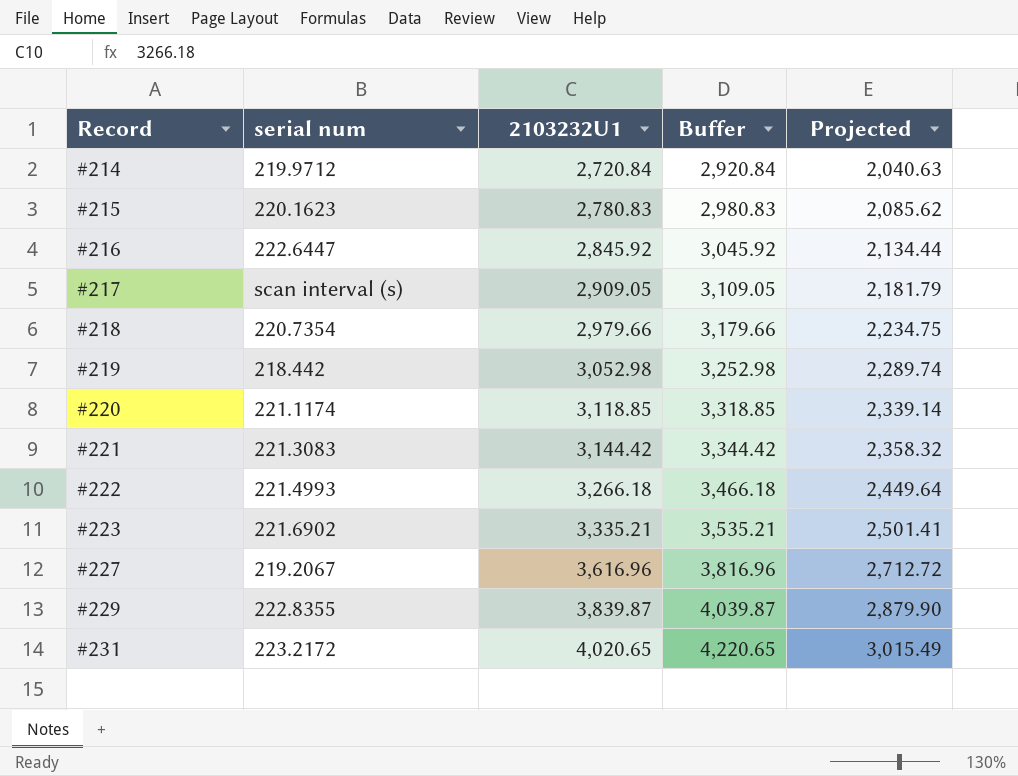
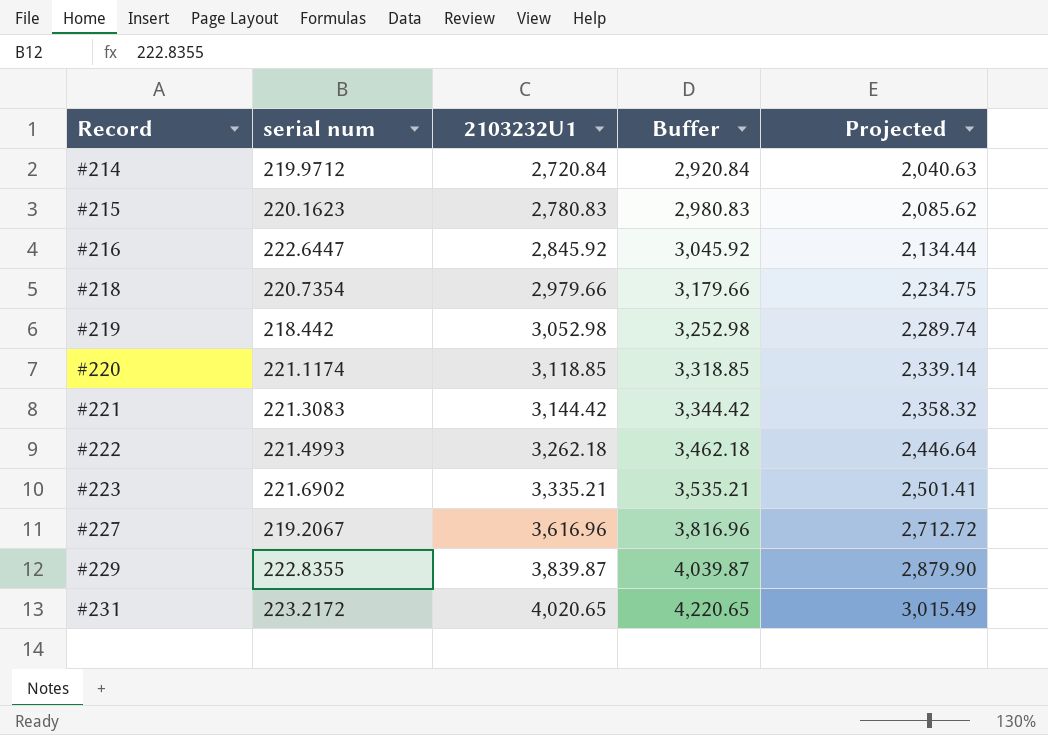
row #217: scan interval (s) | 2,909.05 | 3,109.05 | 2,181.79 -> none
#222 | 2103232U1: 3,266.18 -> 3,262.18
#222 | Buffer: 3,466.18 -> 3,462.18
#222 | Projected: 2,449.64 -> 2,446.64

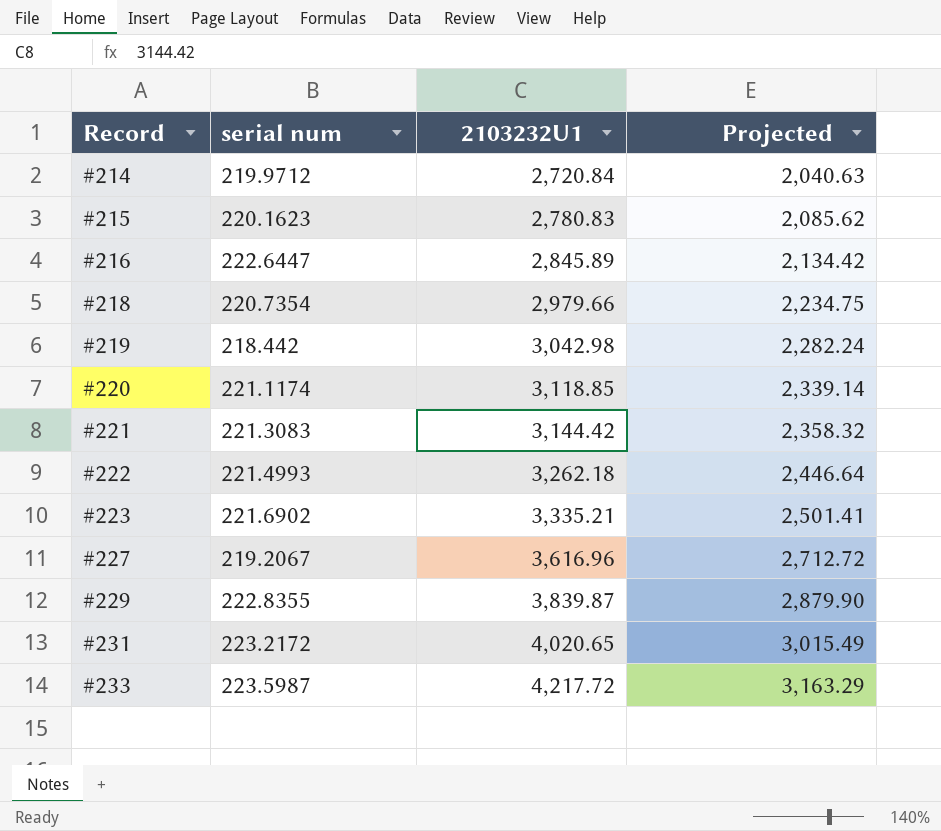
column Buffer | formula: [2103232U1] + 200 -> none
#216 | 2103232U1: 2,845.92 -> 2,845.89
#216 | Projected: 2,134.44 -> 2,134.42
#219 | 2103232U1: 3,052.98 -> 3,042.98
#219 | Projected: 2,289.74 -> 2,282.24
row #233: none -> 223.5987 | 4,217.72 | 3,163.29

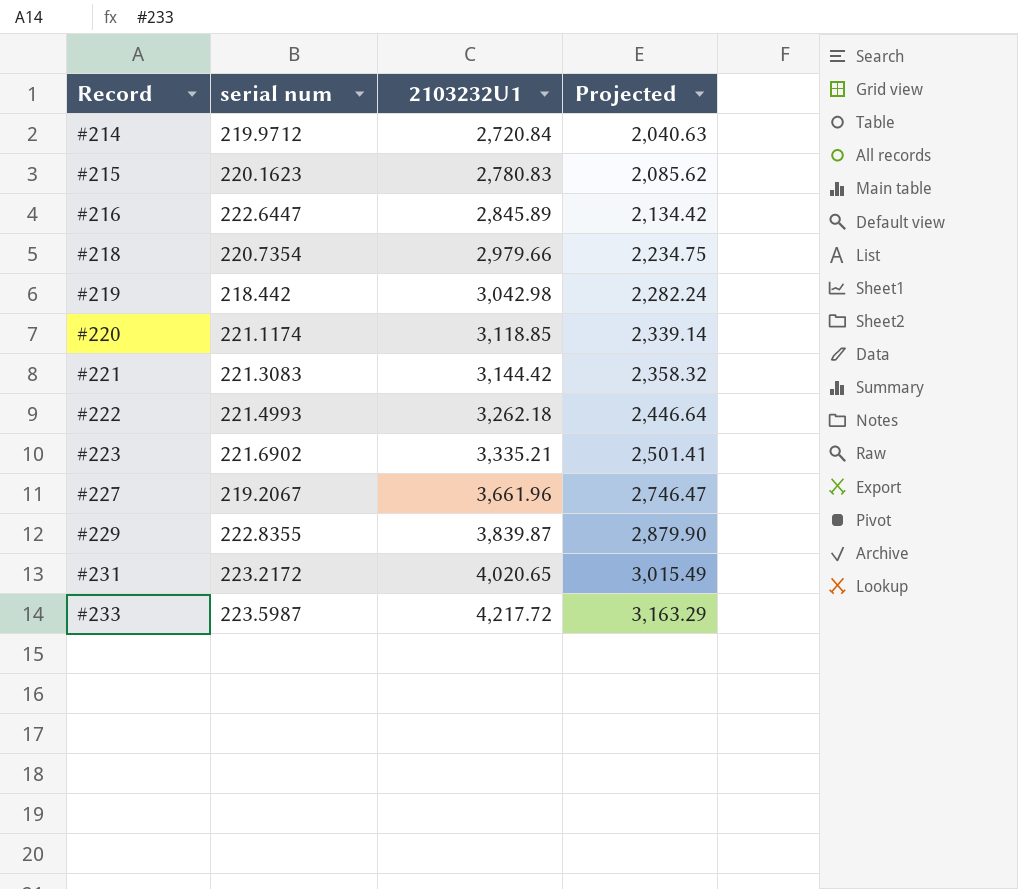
#227 | 2103232U1: 3,616.96 -> 3,661.96
#227 | Projected: 2,712.72 -> 2,746.47

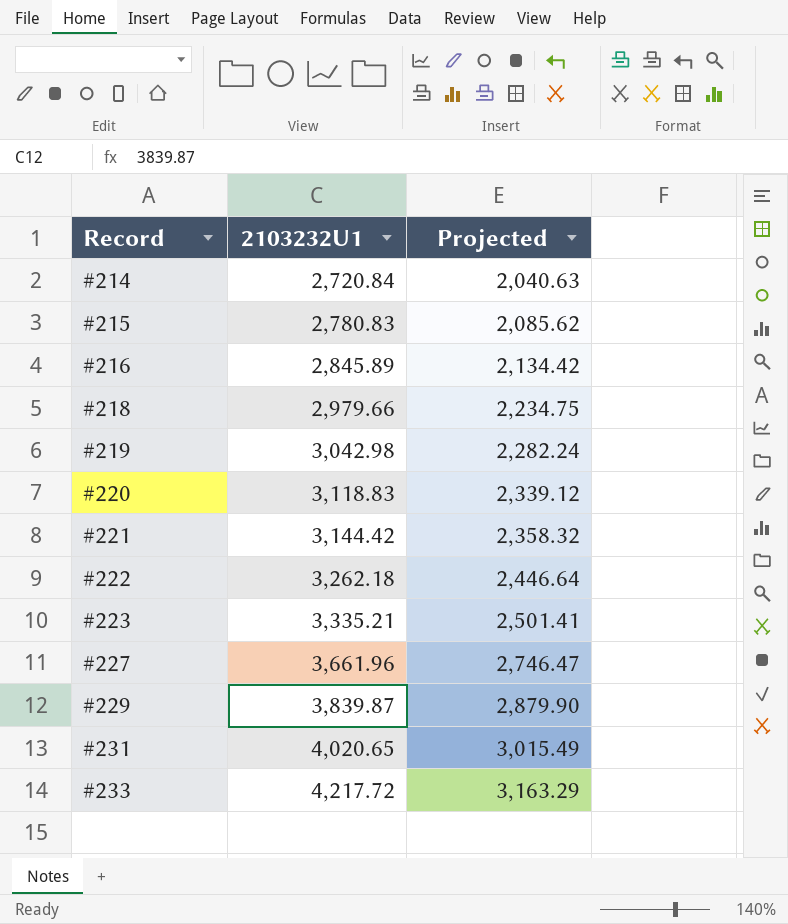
column serial num | position: 2 -> none
#220 | 2103232U1: 3,118.85 -> 3,118.83
#220 | Projected: 2,339.14 -> 2,339.12

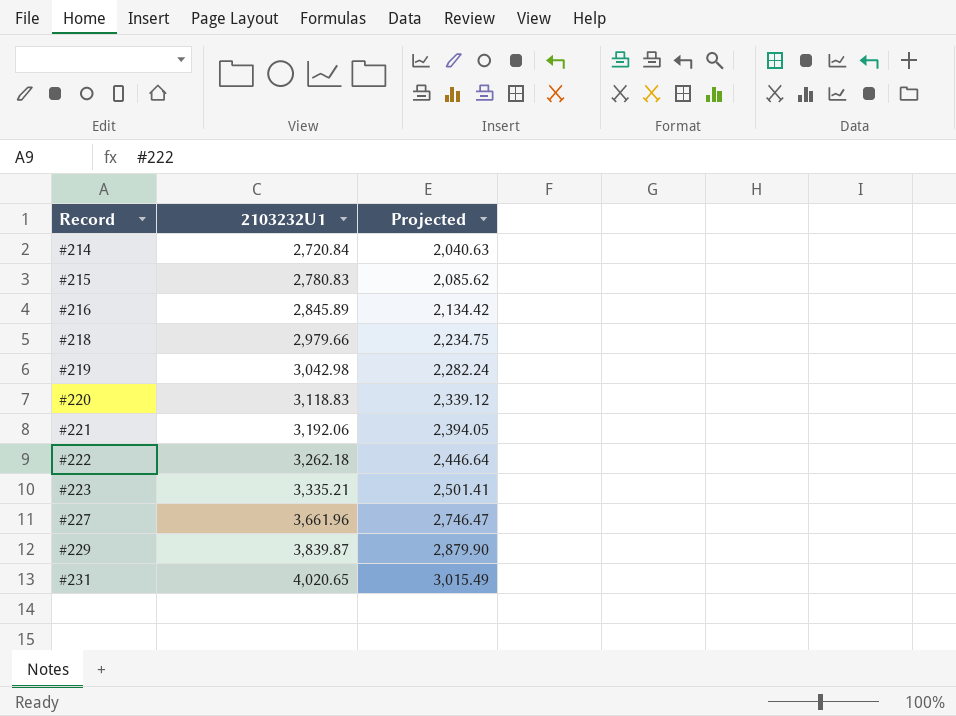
row #233: 4,217.72 | 3,163.29 -> none
#221 | 2103232U1: 3,144.42 -> 3,192.06
#221 | Projected: 2,358.32 -> 2,394.05

